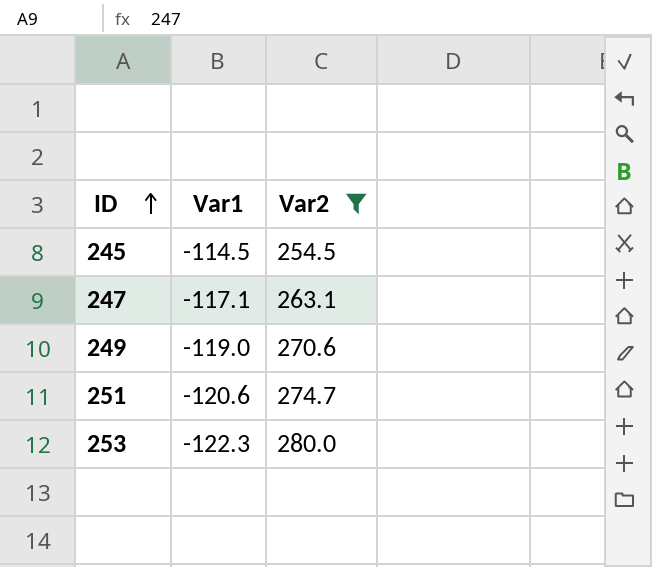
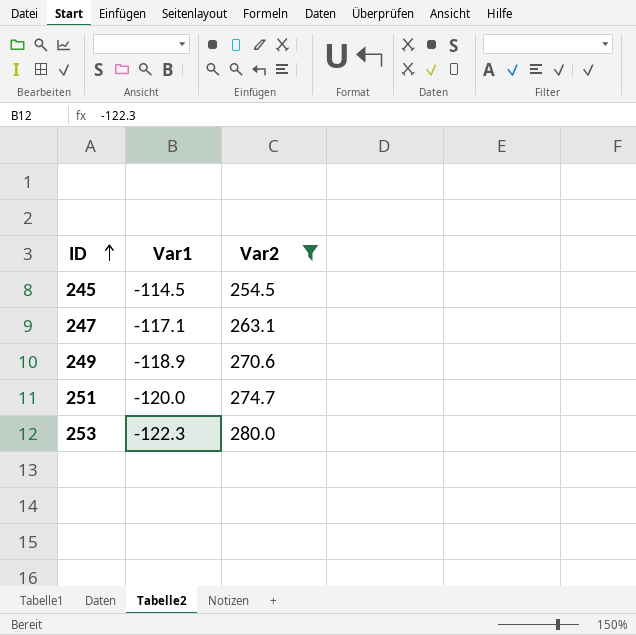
249 | Var1: -119.0 -> -118.9
251 | Var1: -120.6 -> -120.0

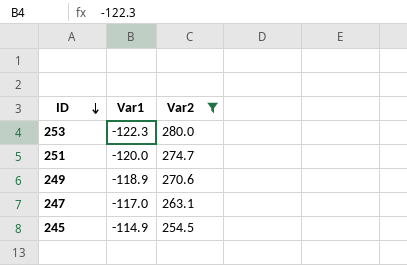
row order: ID ascending -> ID descending
247 | Var1: -117.1 -> -117.0
245 | Var1: -114.5 -> -114.9

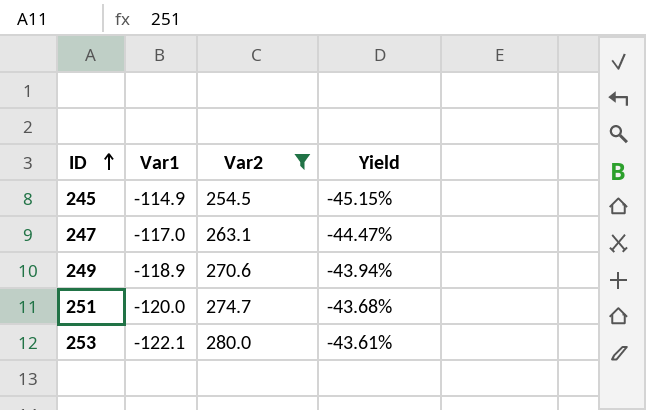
row order: ID descending -> ID ascending
column Yield | formula: none -> [Var1] / [Var2]
253 | Var1: -122.3 -> -122.1

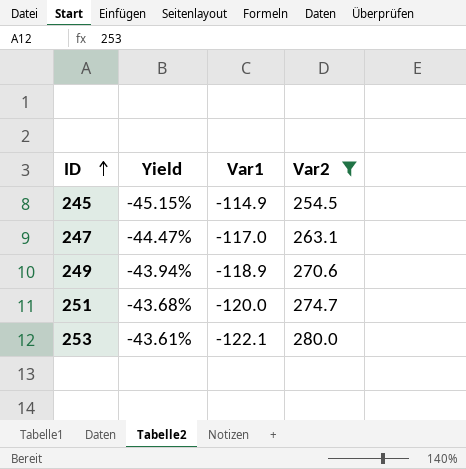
column Yield | position: 4 -> 2

